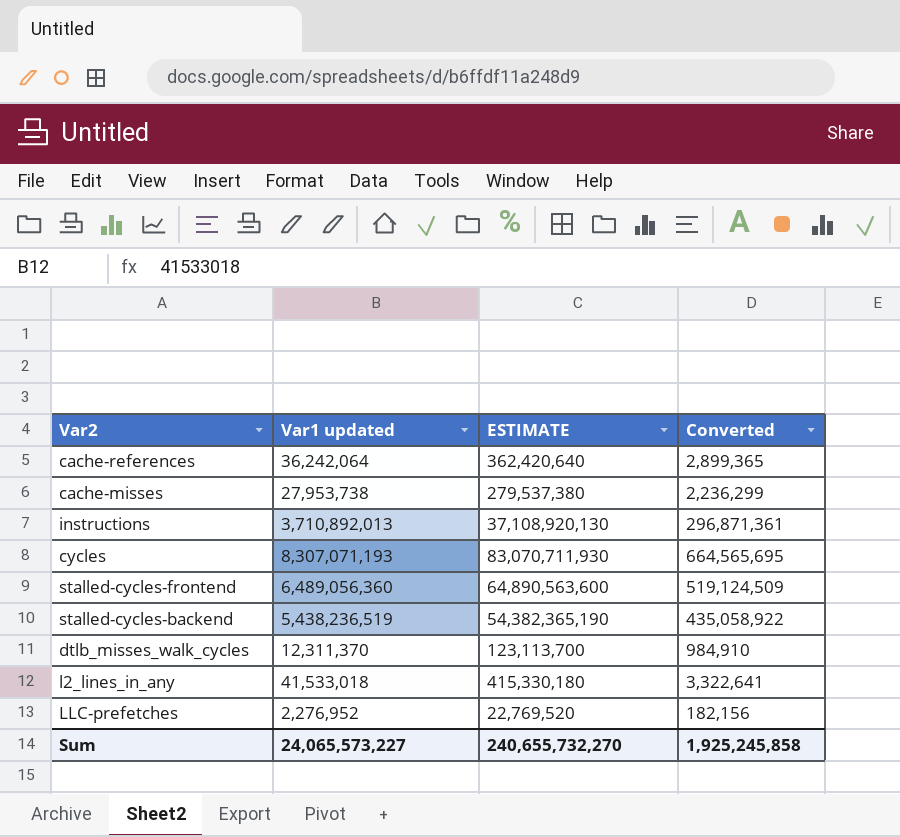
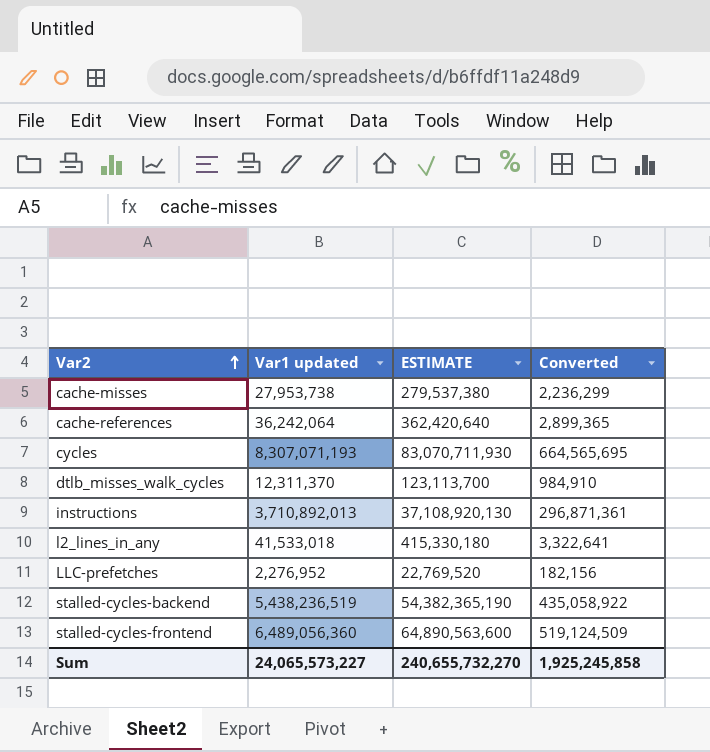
row order: none -> Var2 ascending

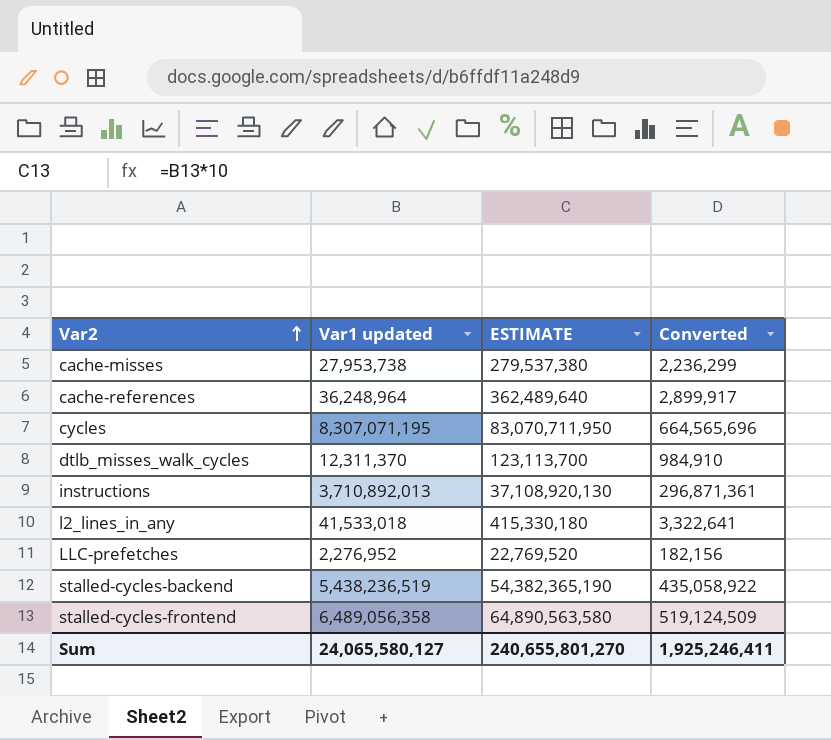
cache-references | Var1 updated: 36,242,064 -> 36,248,964
cache-references | ESTIMATE: 362,420,640 -> 362,489,640
cache-references | Converted: 2,899,365 -> 2,899,917
cycles | Var1 updated: 8,307,071,193 -> 8,307,071,195
cycles | ESTIMATE: 83,070,711,930 -> 83,070,711,950
cycles | Converted: 664,565,695 -> 664,565,696
stalled-cycles-frontend | Var1 updated: 6,489,056,360 -> 6,489,056,358
stalled-cycles-frontend | ESTIMATE: 64,890,563,600 -> 64,890,563,580
Sum | Var1 updated: 24,065,573,227 -> 24,065,580,127
Sum | ESTIMATE: 240,655,732,270 -> 240,655,801,270
Sum | Converted: 1,925,245,858 -> 1,925,246,411

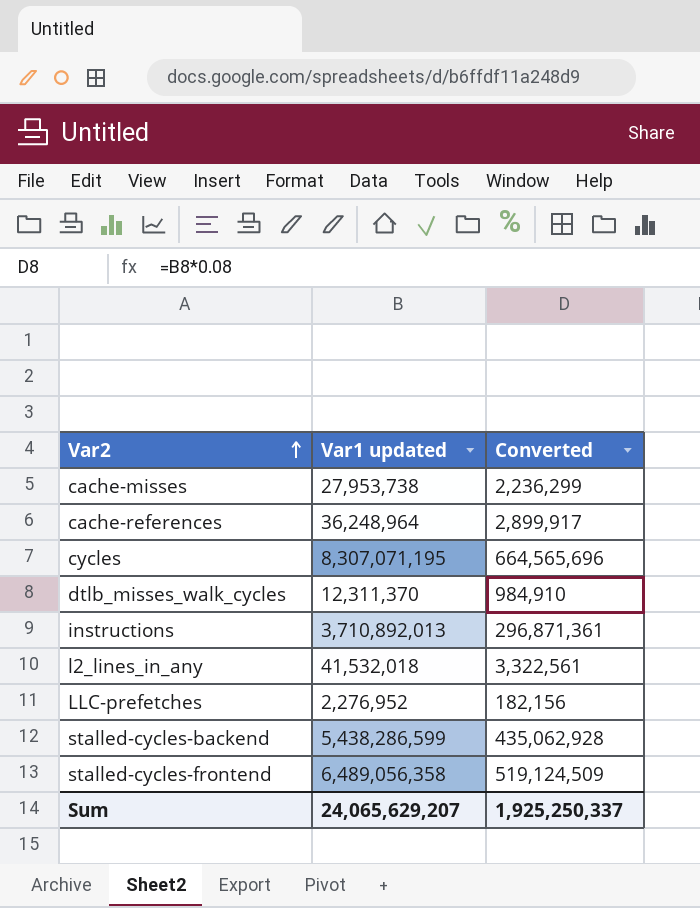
column ESTIMATE | formula: [Var1 updated] * 10 -> none
l2_lines_in_any | Var1 updated: 41,533,018 -> 41,532,018
l2_lines_in_any | Converted: 3,322,641 -> 3,322,561
stalled-cycles-backend | Var1 updated: 5,438,236,519 -> 5,438,286,599
stalled-cycles-backend | Converted: 435,058,922 -> 435,062,928
Sum | Var1 updated: 24,065,580,127 -> 24,065,629,207
Sum | Converted: 1,925,246,411 -> 1,925,250,337

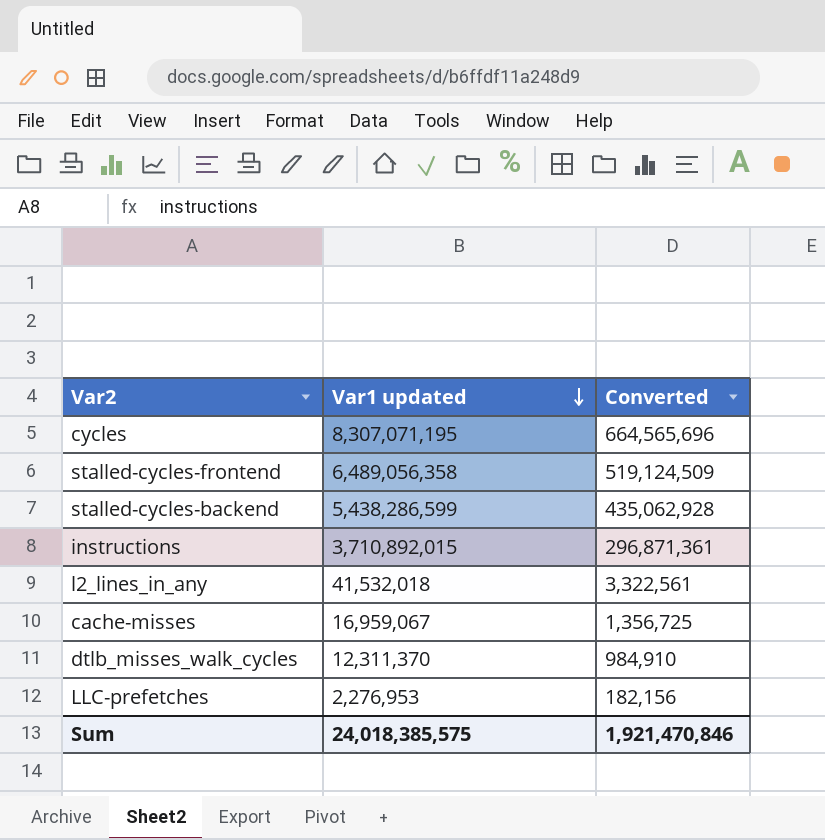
row order: Var2 ascending -> Var1 updated descending
row cache-references: 36,248,964 | 2,899,917 -> none
instructions | Var1 updated: 3,710,892,013 -> 3,710,892,015
cache-misses | Var1 updated: 27,953,738 -> 16,959,067
cache-misses | Converted: 2,236,299 -> 1,356,725
LLC-prefetches | Var1 updated: 2,276,952 -> 2,276,953
Sum | Var1 updated: 24,065,629,207 -> 24,018,385,575
Sum | Converted: 1,925,250,337 -> 1,921,470,846

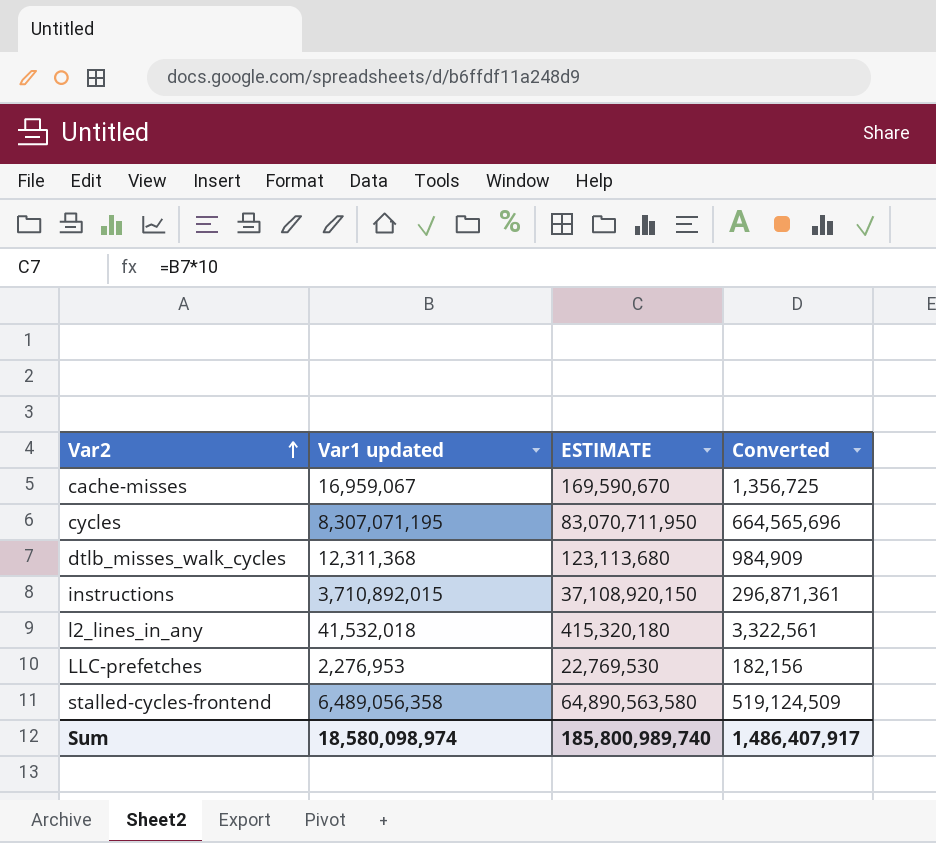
row order: Var1 updated descending -> Var2 ascending
column ESTIMATE | formula: none -> [Var1 updated] * 10
row stalled-cycles-backend: 5,438,286,599 | 435,062,928 -> none
dtlb_misses_walk_cycles | Var1 updated: 12,311,370 -> 12,311,368
dtlb_misses_walk_cycles | Converted: 984,910 -> 984,909
Sum | Var1 updated: 24,018,385,575 -> 18,580,098,974
Sum | Converted: 1,921,470,846 -> 1,486,407,917

